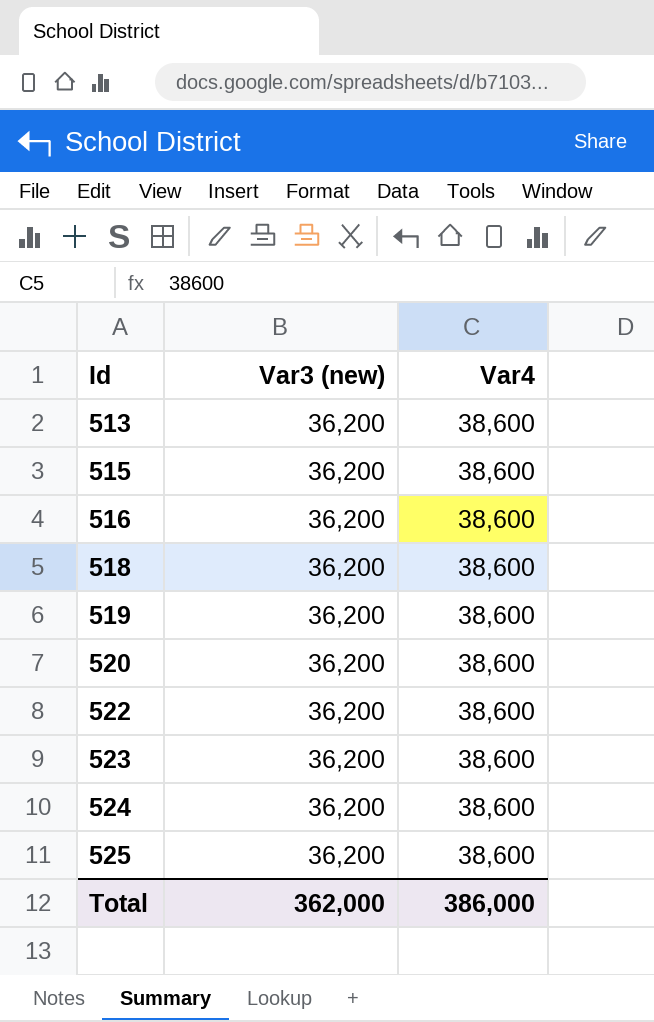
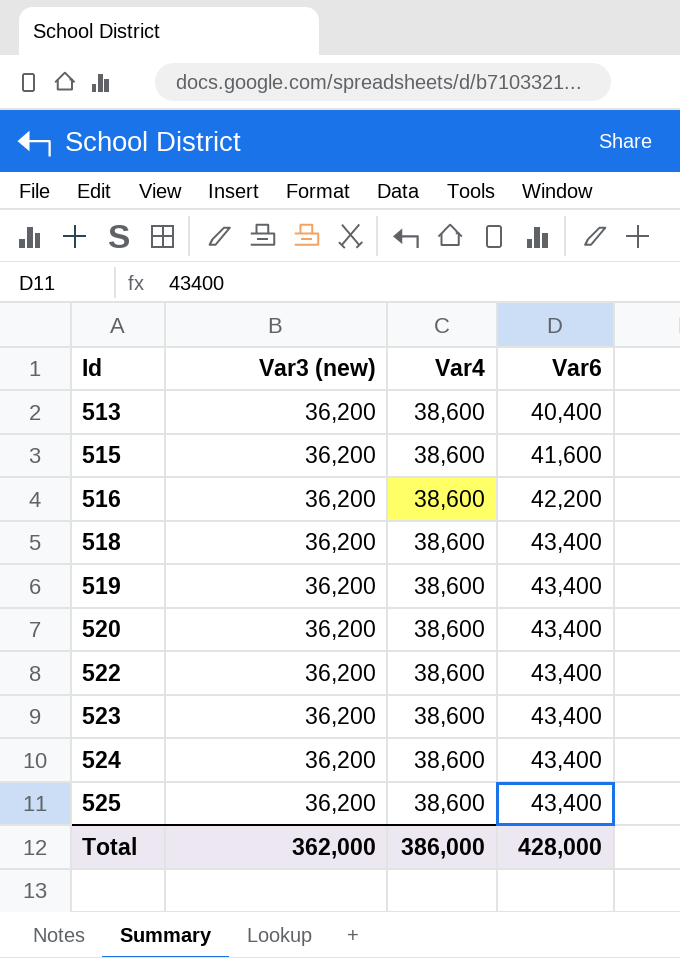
column Var6 | position: none -> 4

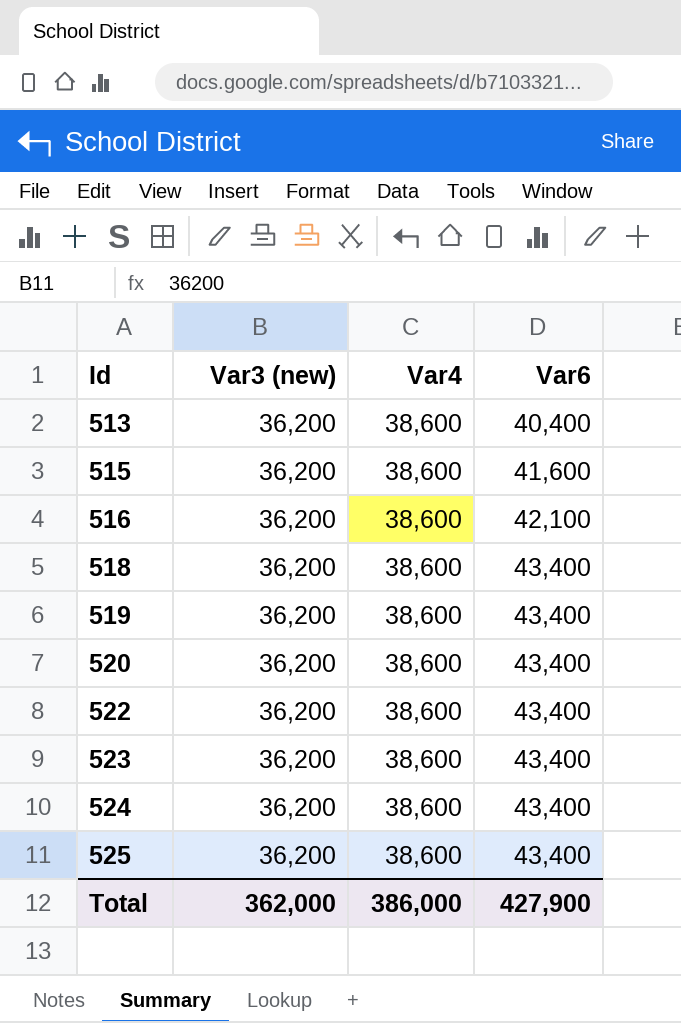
516 | Var6: 42,200 -> 42,100
Total | Var6: 428,000 -> 427,900

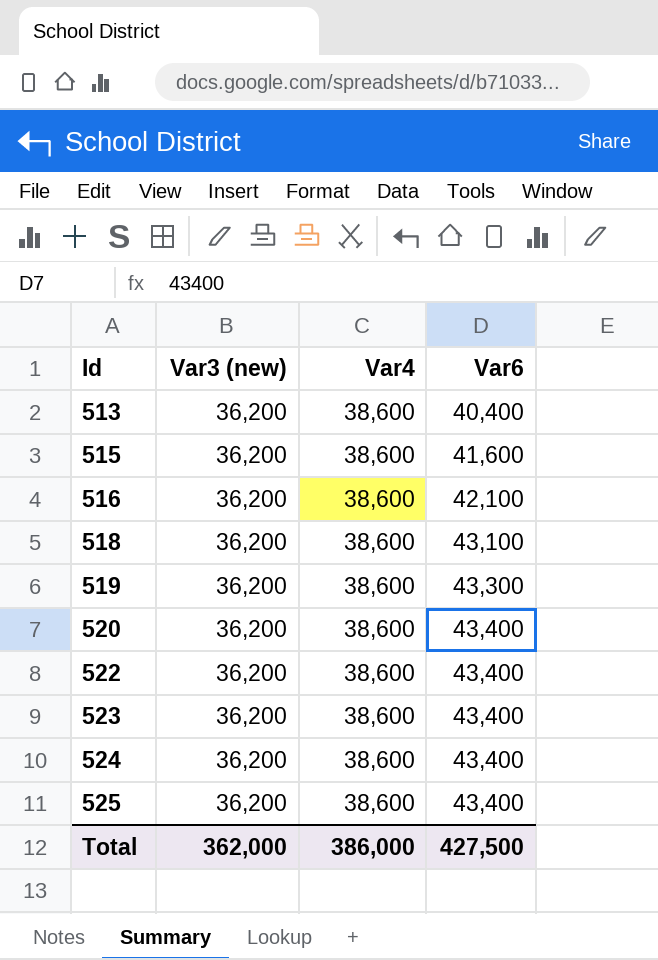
518 | Var6: 43,400 -> 43,100
519 | Var6: 43,400 -> 43,300
Total | Var6: 427,900 -> 427,500

